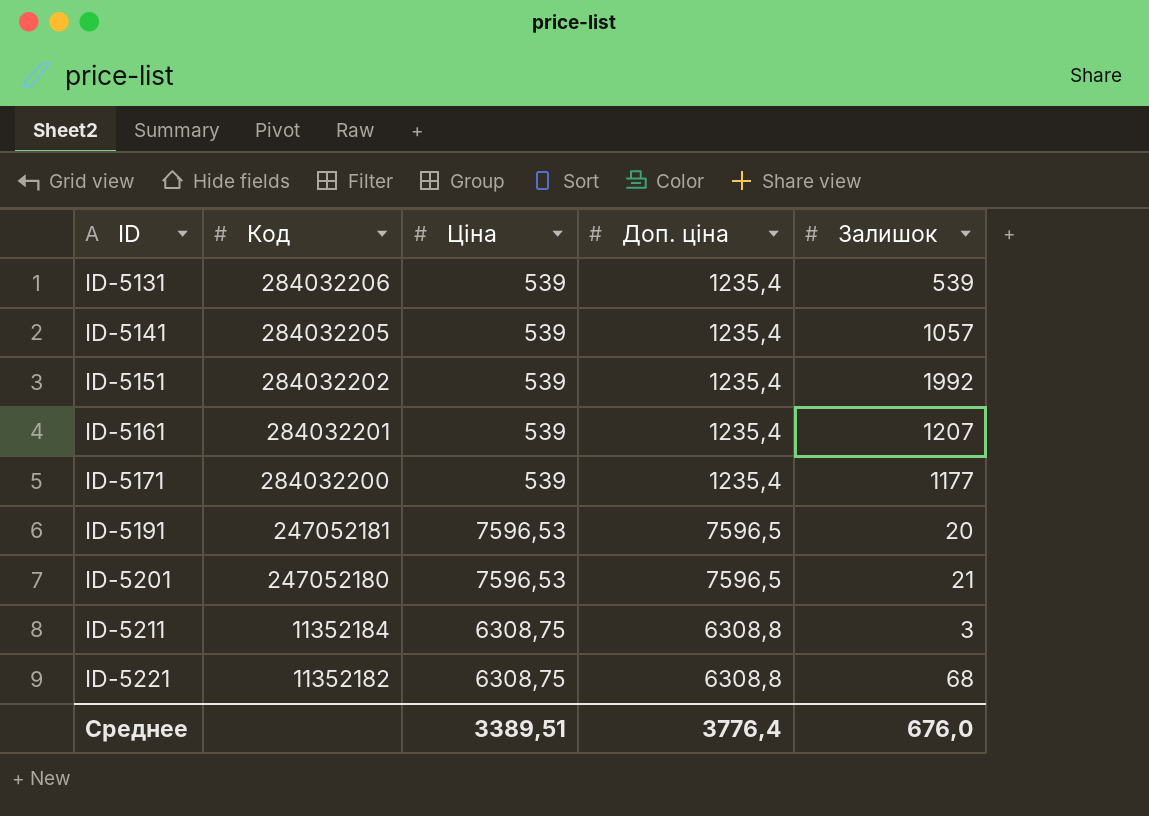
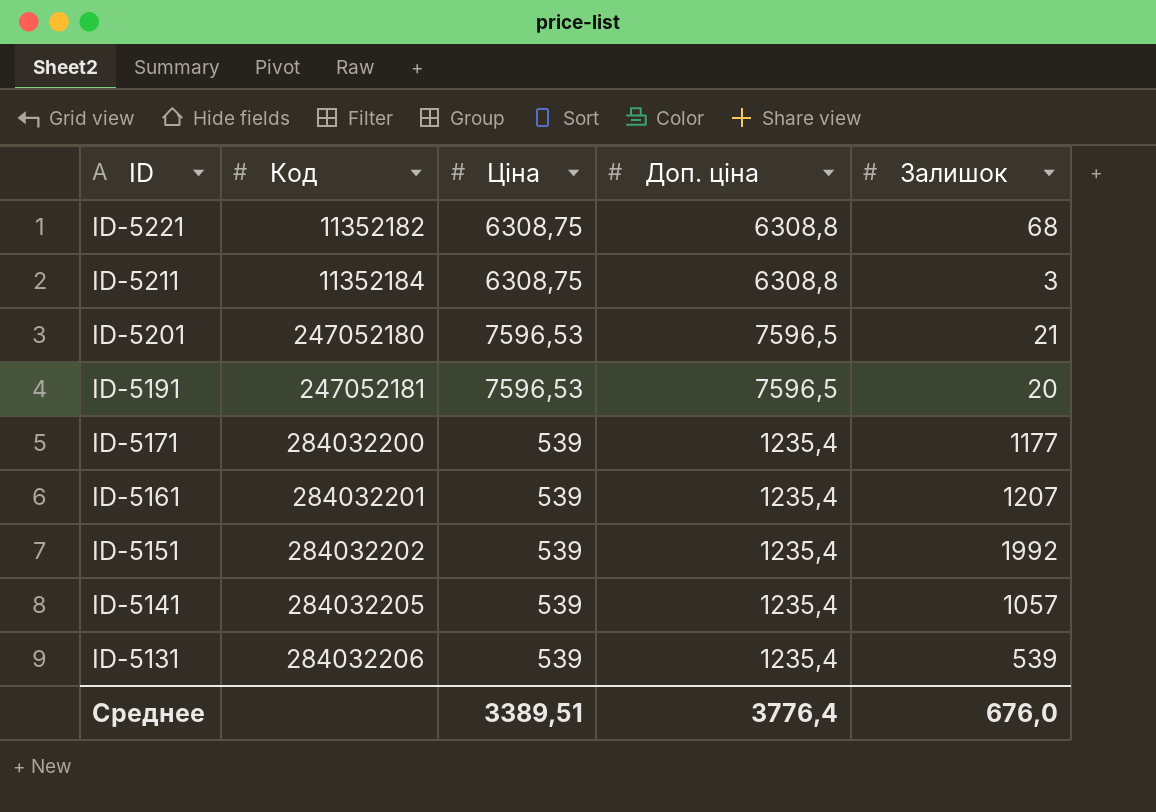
row order: ID ascending -> ID descending

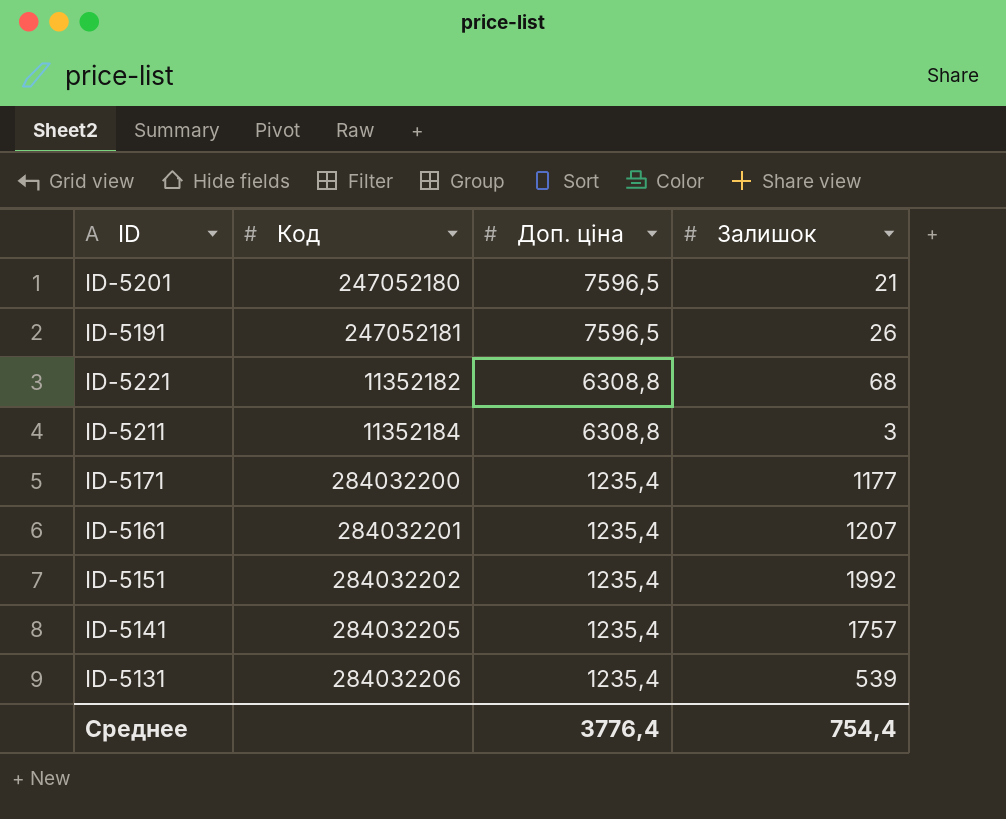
row order: ID descending -> Доп. ціна descending
column Ціна | position: 3 -> none
ID-5191 | Залишок: 20 -> 26
ID-5141 | Залишок: 1057 -> 1757
Среднее | Залишок: 676,0 -> 754,4

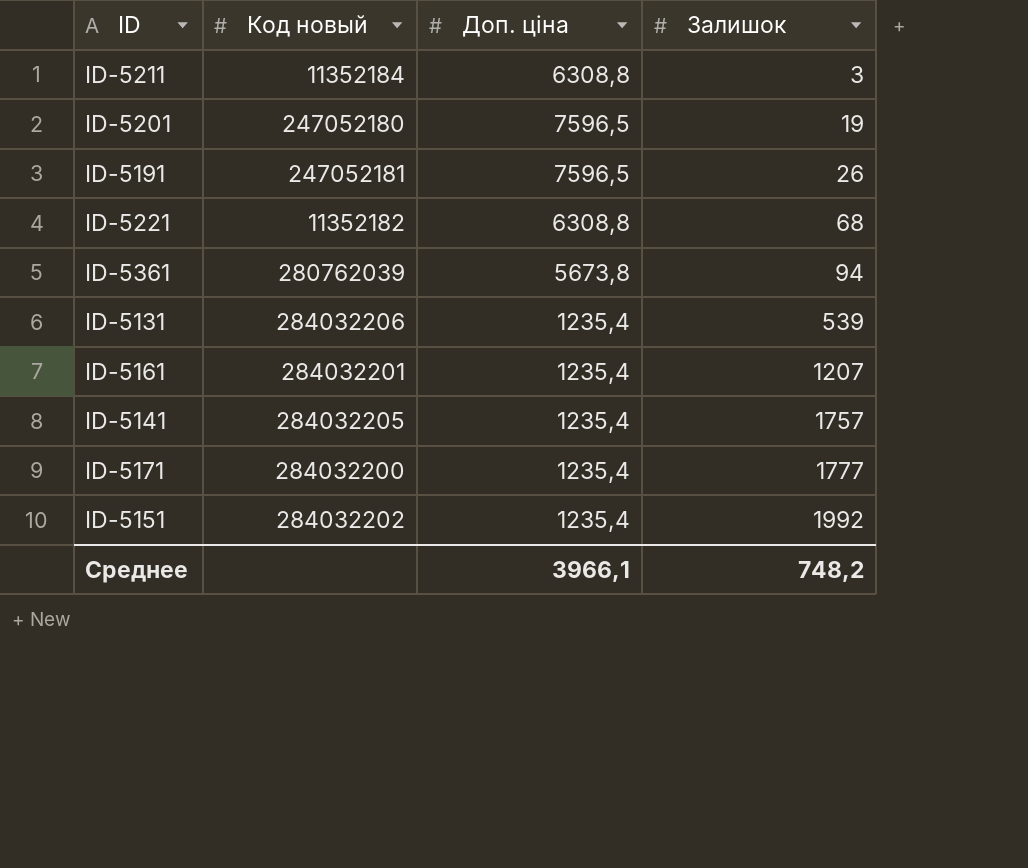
row order: Доп. ціна descending -> Залишок ascending
column name: Код -> Код новый
ID-5201 | Залишок: 21 -> 19
row ID-5361: none -> 280762039 | 5673,8 | 94
ID-5171 | Залишок: 1177 -> 1777
Среднее | Доп. ціна: 3776,4 -> 3966,1
Среднее | Залишок: 754,4 -> 748,2

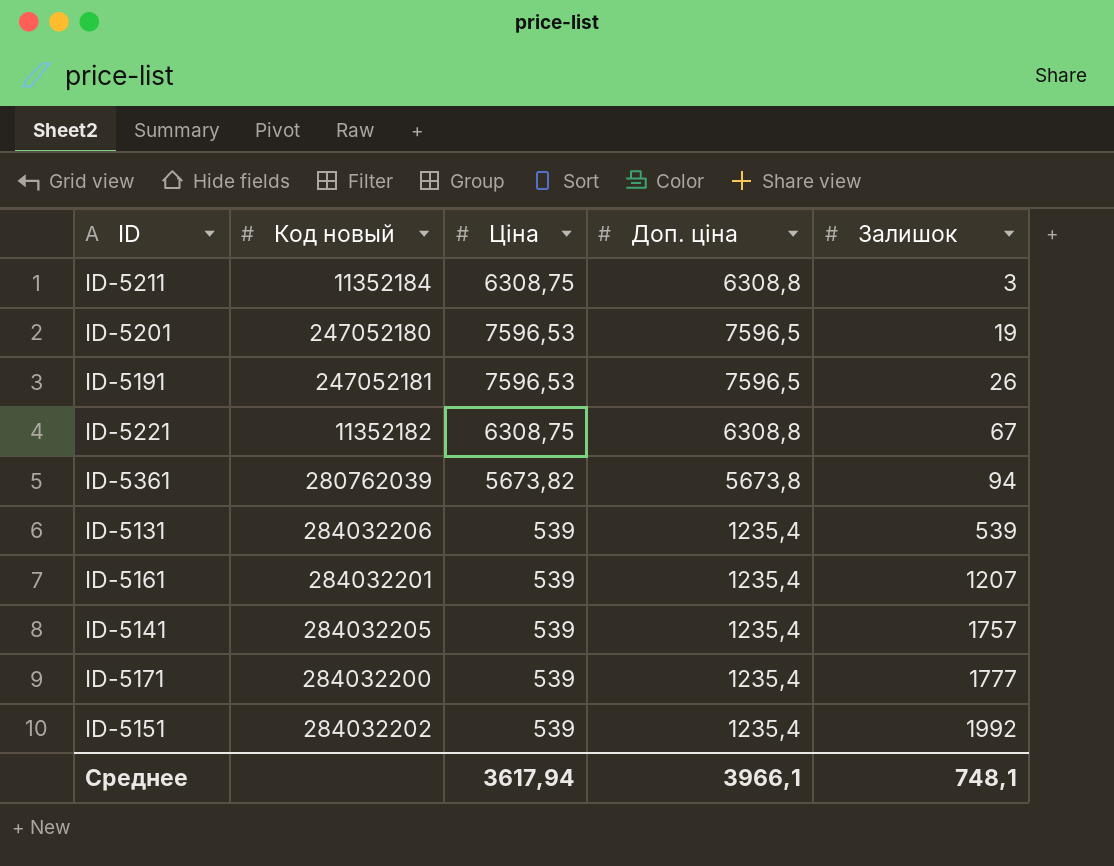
column Ціна | position: none -> 3
ID-5221 | Залишок: 68 -> 67
Среднее | Залишок: 748,2 -> 748,1

